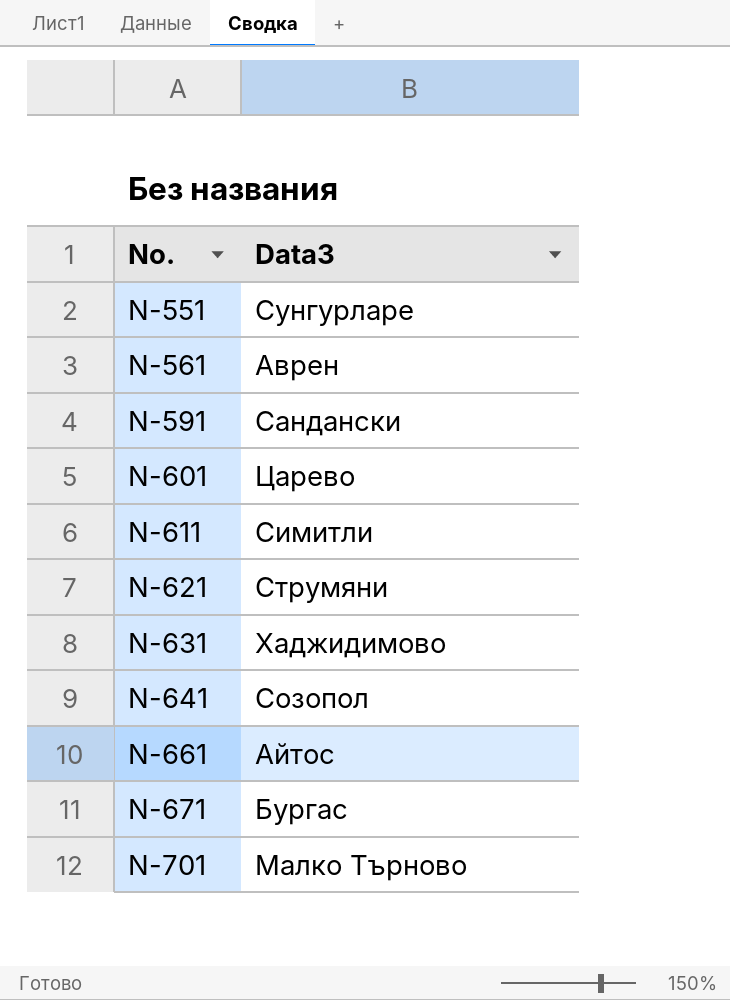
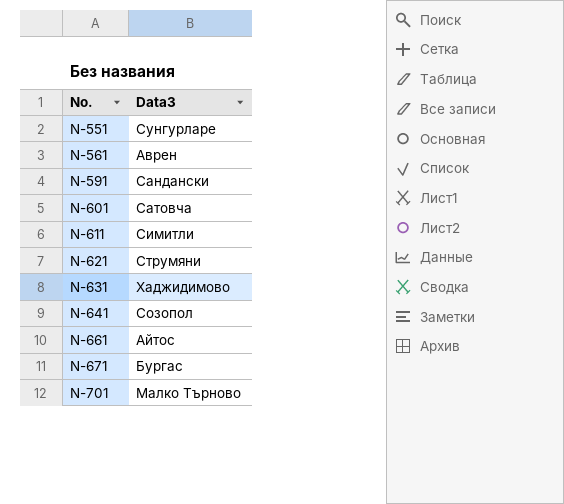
N-601 | Data3: Царево -> Cатовча

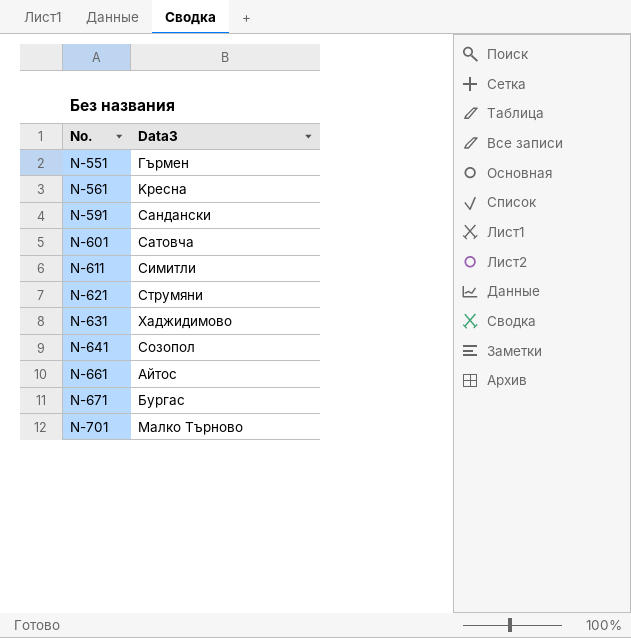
N-551 | Data3: Cунгурларе -> Гърмен
N-561 | Data3: Aврен -> Kресна

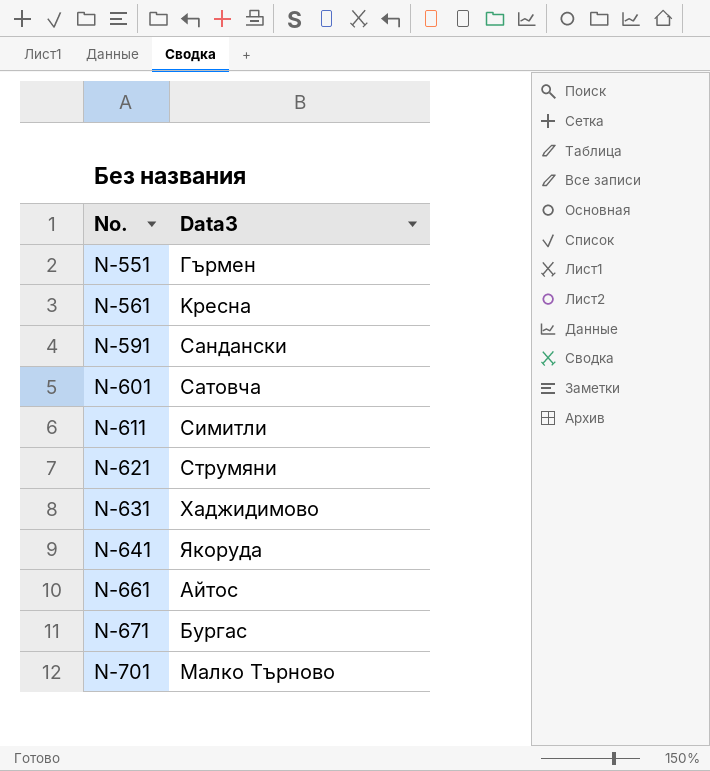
N-641 | Data3: Cозопол -> Якоруда

